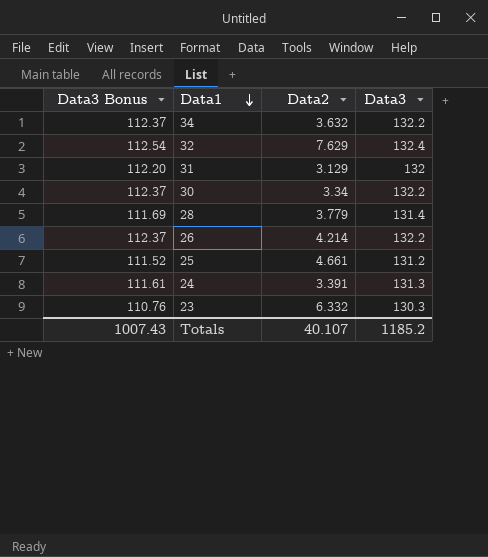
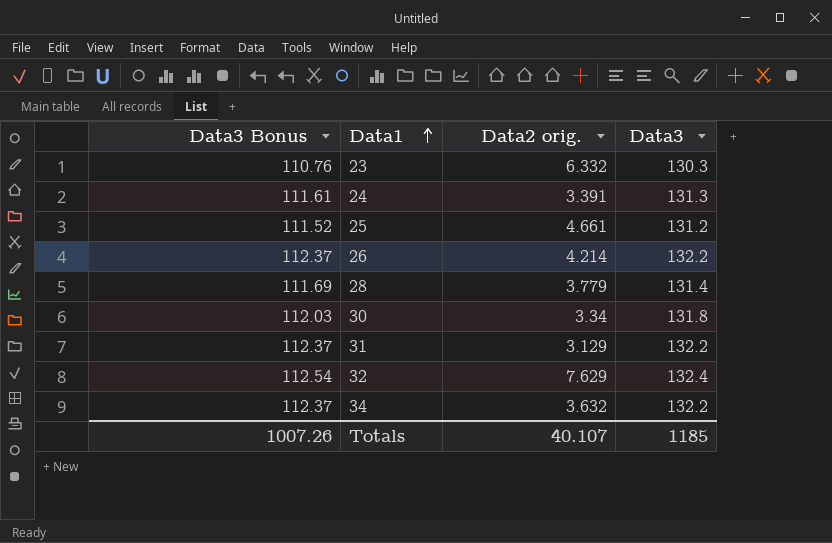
row order: Data1 descending -> Data1 ascending
column name: Data2 -> Data2 orig.
30 | Data3 Bonus: 112.37 -> 112.03
30 | Data3: 132.2 -> 131.8
31 | Data3 Bonus: 112.20 -> 112.37
31 | Data3: 132 -> 132.2
Totals | Data3 Bonus: 1007.43 -> 1007.26
Totals | Data3: 1185.2 -> 1185

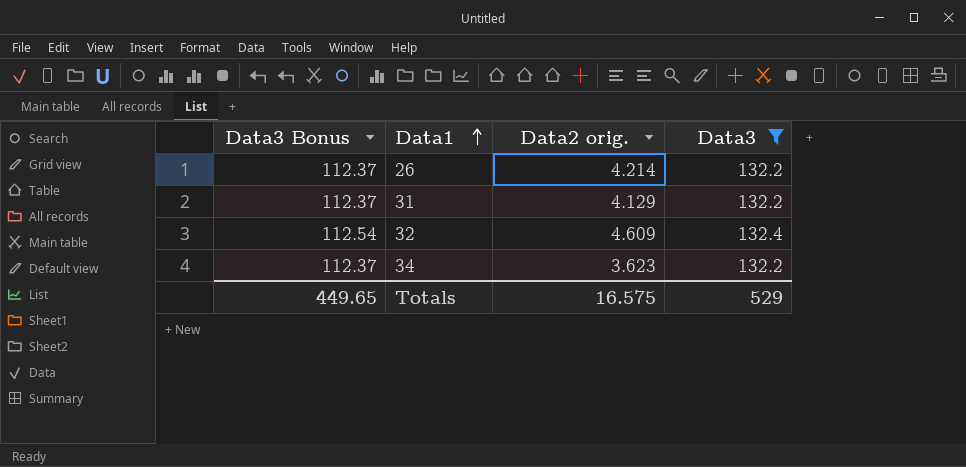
filter: none -> Data3 >= 132.2
31 | Data2 orig.: 3.129 -> 4.129
32 | Data2 orig.: 7.629 -> 4.609
34 | Data2 orig.: 3.632 -> 3.623
Totals | Data3 Bonus: 1007.26 -> 449.65
Totals | Data2 orig.: 40.107 -> 16.575
Totals | Data3: 1185 -> 529

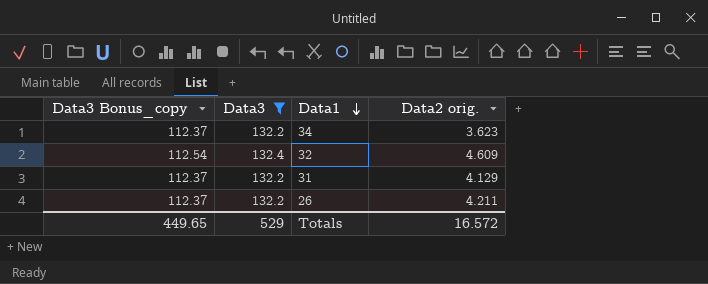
row order: Data1 ascending -> Data1 descending
column name: Data3 Bonus -> Data3 Bonus_copy
column Data3 | position: 4 -> 2
26 | Data2 orig.: 4.214 -> 4.211
Totals | Data2 orig.: 16.575 -> 16.572

